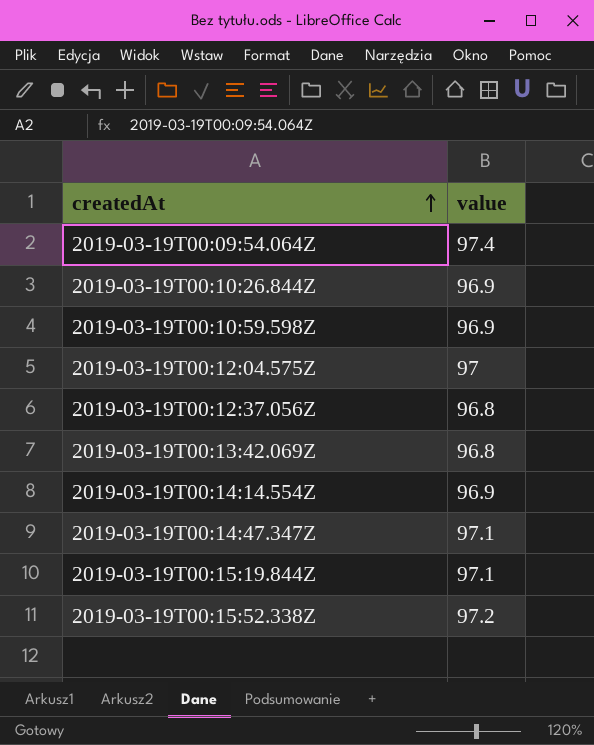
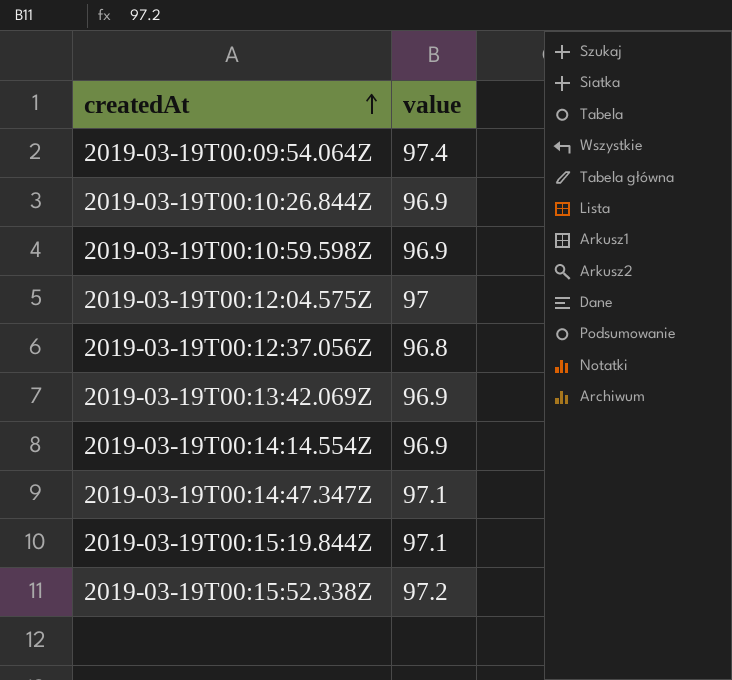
2019-03-19T00:13:42.069Z | value: 96.8 -> 96.9

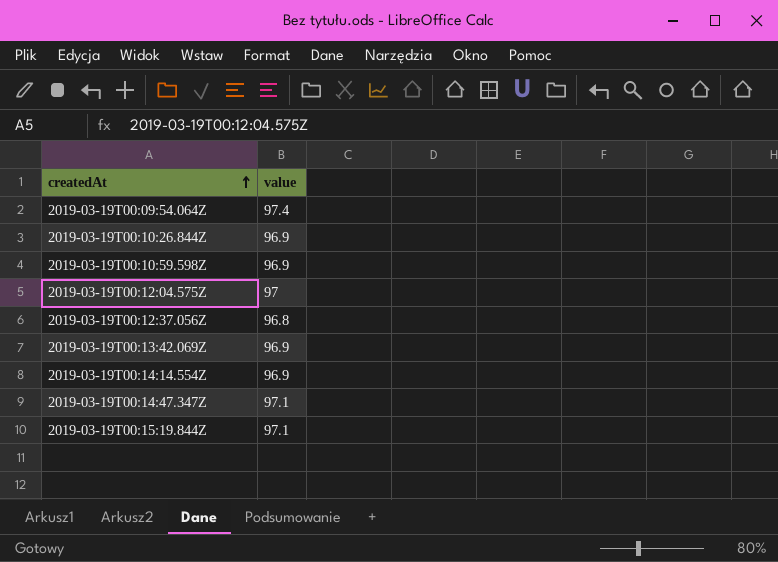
row 2019-03-19T00:15:52.338Z: 97.2 -> none

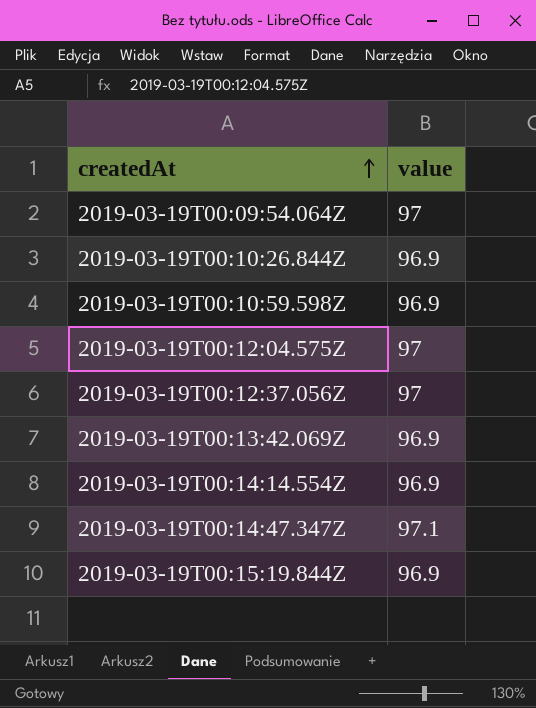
2019-03-19T00:09:54.064Z | value: 97.4 -> 97
2019-03-19T00:12:37.056Z | value: 96.8 -> 97
2019-03-19T00:15:19.844Z | value: 97.1 -> 96.9

